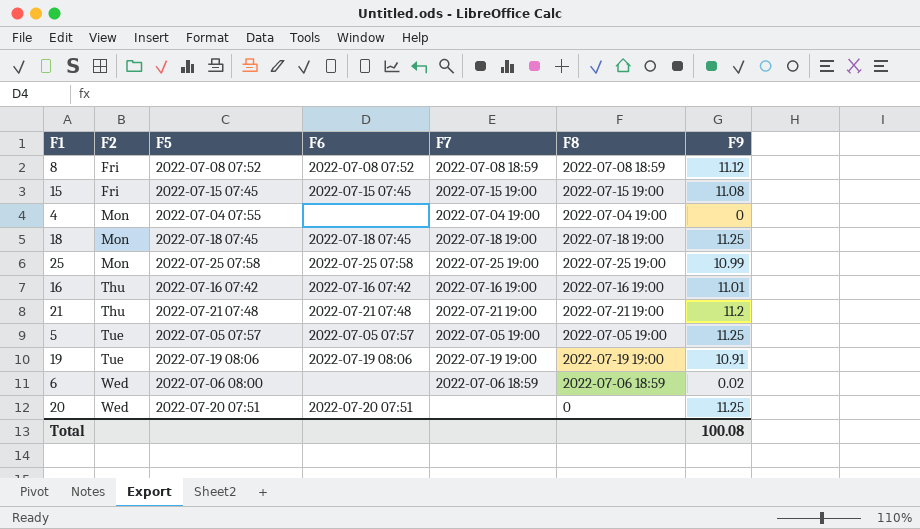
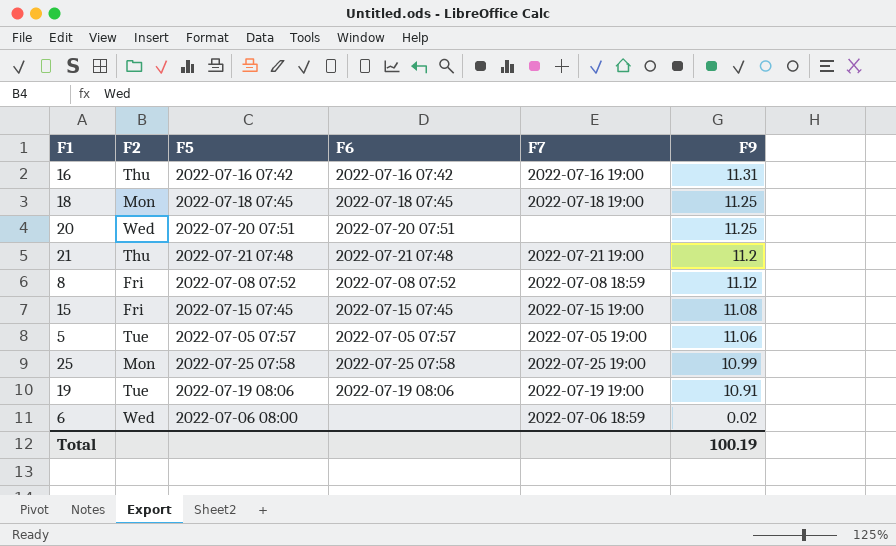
row order: F2 ascending -> F9 descending
column F8 | position: 6 -> none
row 4: Mon | 2022-07-04 07:55 | none | 2022-07-04 19:00 | 2022-07-04 19:00 | 0 -> none
16 | F9: 11.01 -> 11.31
5 | F9: 11.25 -> 11.06
Total | F9: 100.08 -> 100.19

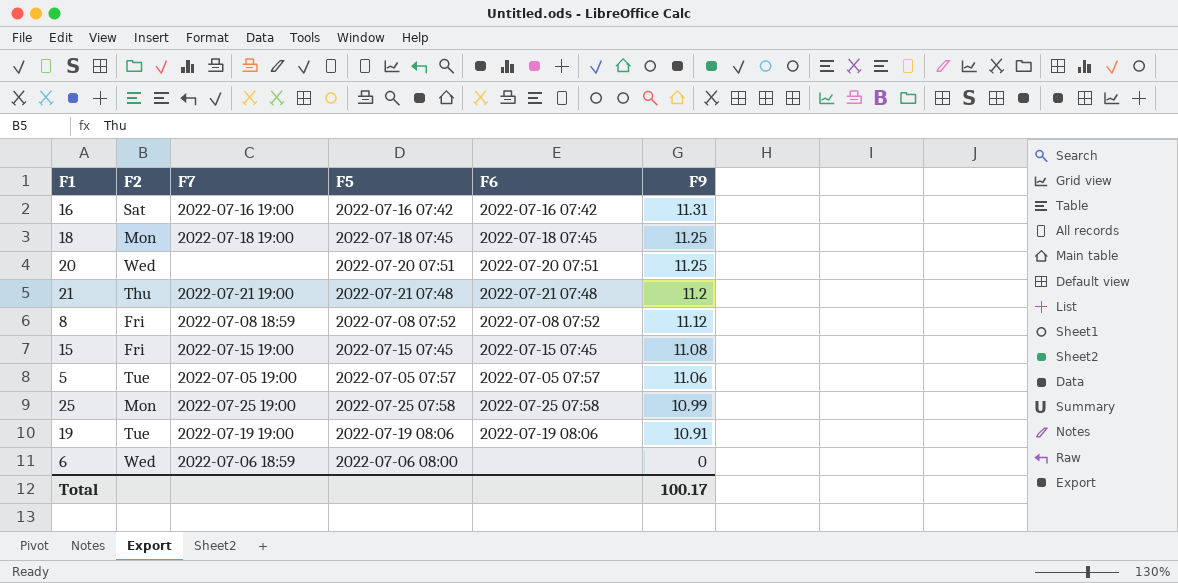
column F7 | position: 5 -> 3
16 | F2: Thu -> Sat
6 | F9: 0.02 -> 0
Total | F9: 100.19 -> 100.17

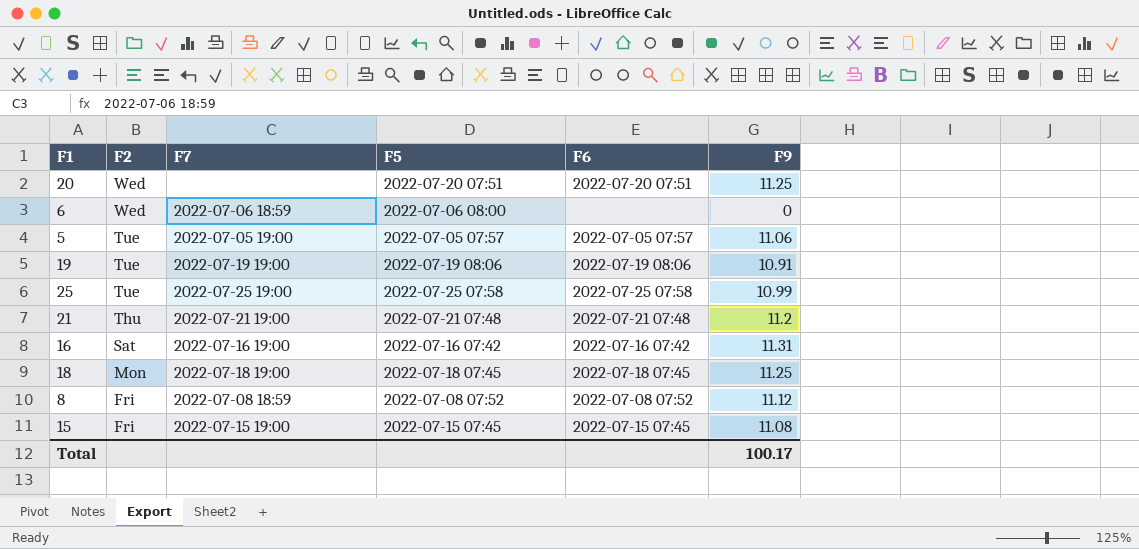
row order: F9 descending -> F2 descending
25 | F2: Mon -> Tue

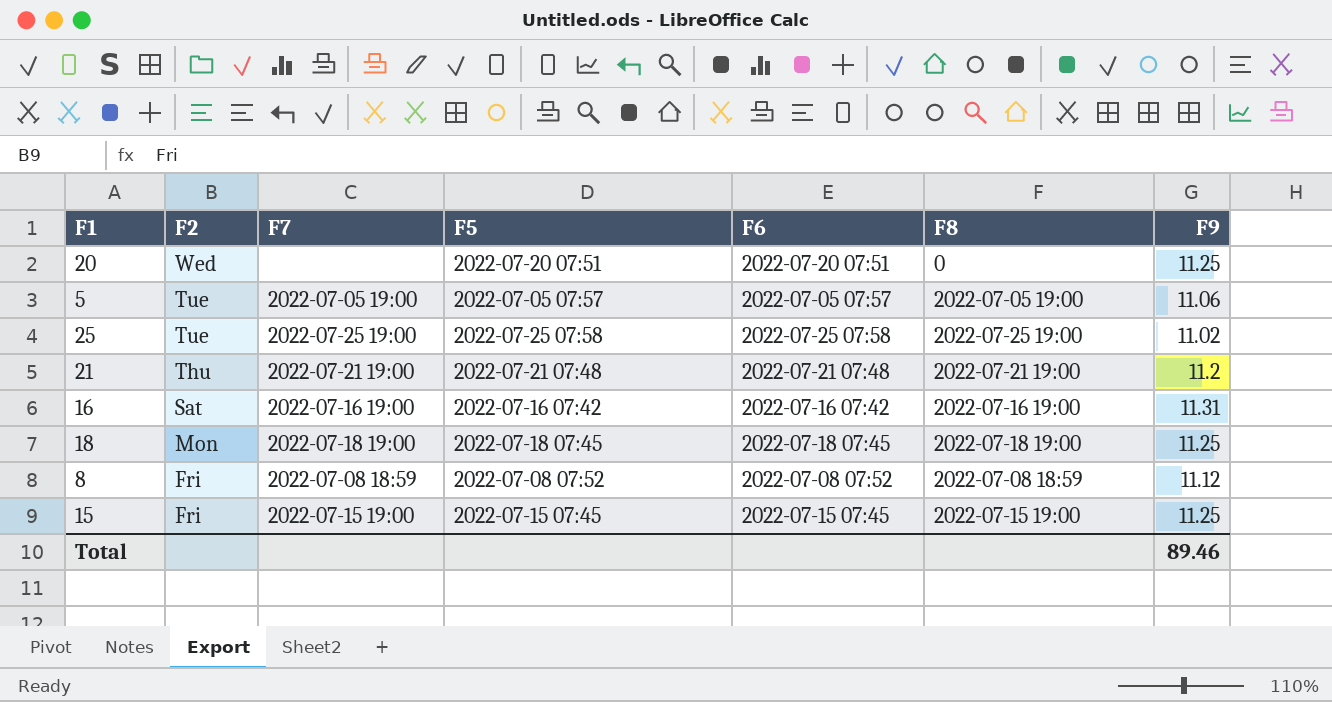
column F8 | position: none -> 6
row 6: Wed | 2022-07-06 18:59 | 2022-07-06 08:00 | none | 0 -> none
row 19: Tue | 2022-07-19 19:00 | 2022-07-19 08:06 | 2022-07-19 08:06 | 10.91 -> none
25 | F9: 10.99 -> 11.02
15 | F9: 11.08 -> 11.25
Total | F9: 100.17 -> 89.46

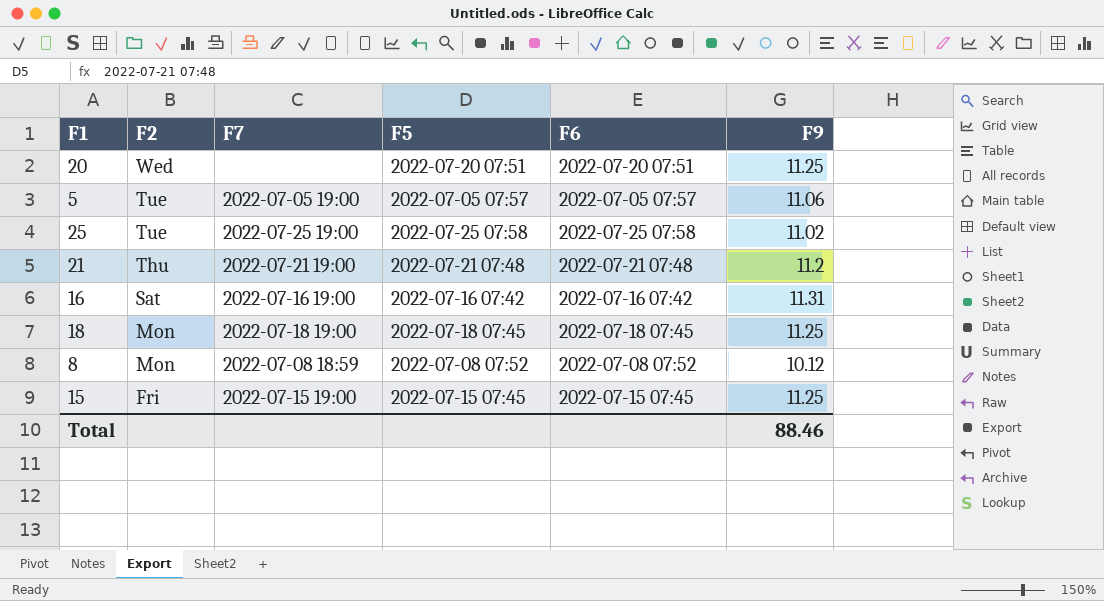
column F8 | position: 6 -> none
8 | F2: Fri -> Mon
8 | F9: 11.12 -> 10.12
Total | F9: 89.46 -> 88.46

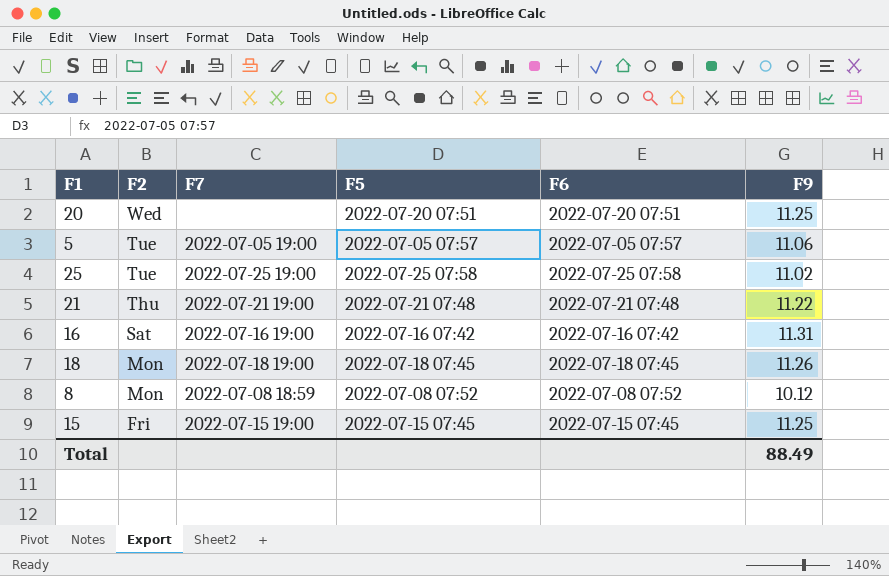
21 | F9: 11.2 -> 11.22
18 | F9: 11.25 -> 11.26
Total | F9: 88.46 -> 88.49

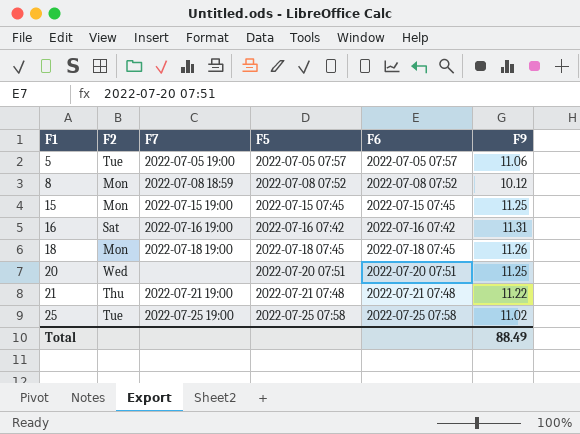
row order: F2 descending -> F1 ascending
15 | F2: Fri -> Mon

